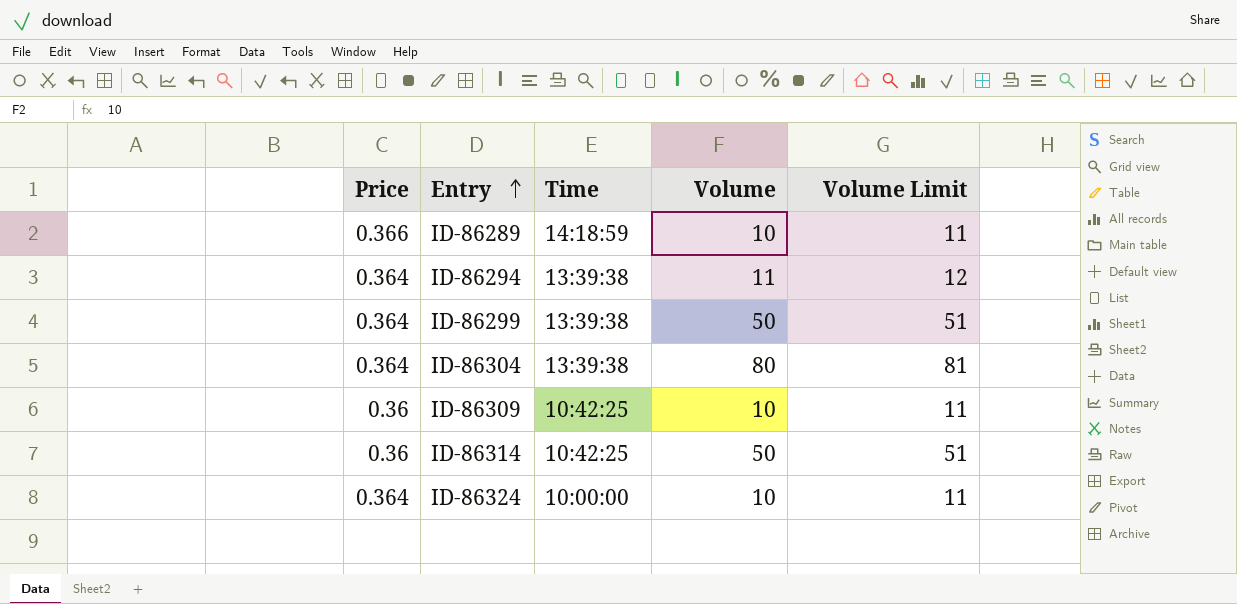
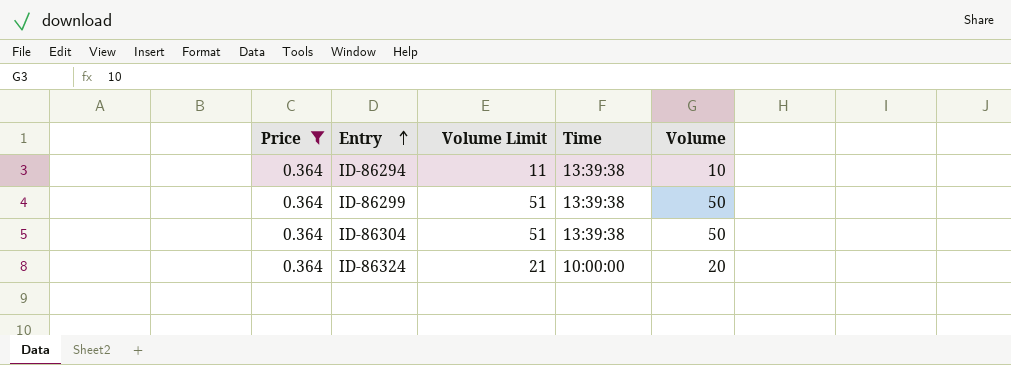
filter: none -> Price = 0.364
column Volume Limit | position: 5 -> 3
ID-86294 | Volume Limit: 12 -> 11
ID-86294 | Volume: 11 -> 10
ID-86304 | Volume Limit: 81 -> 51
ID-86304 | Volume: 80 -> 50
ID-86324 | Volume Limit: 11 -> 21
ID-86324 | Volume: 10 -> 20

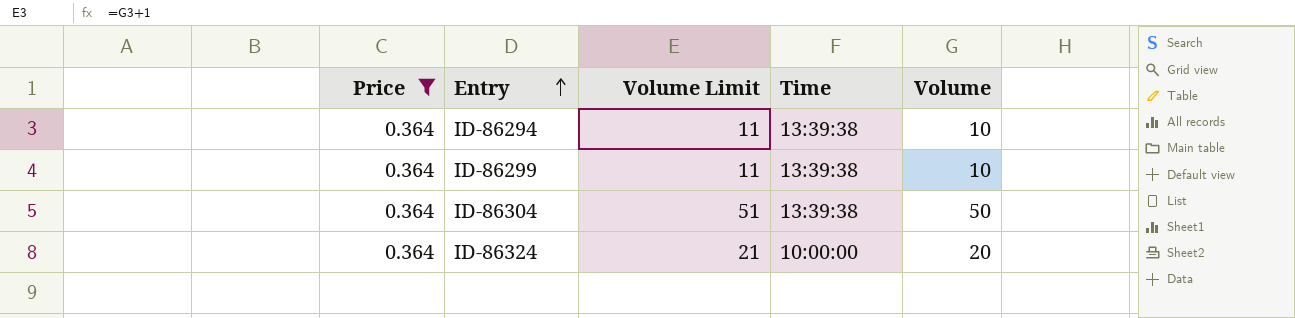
ID-86299 | Volume Limit: 51 -> 11
ID-86299 | Volume: 50 -> 10

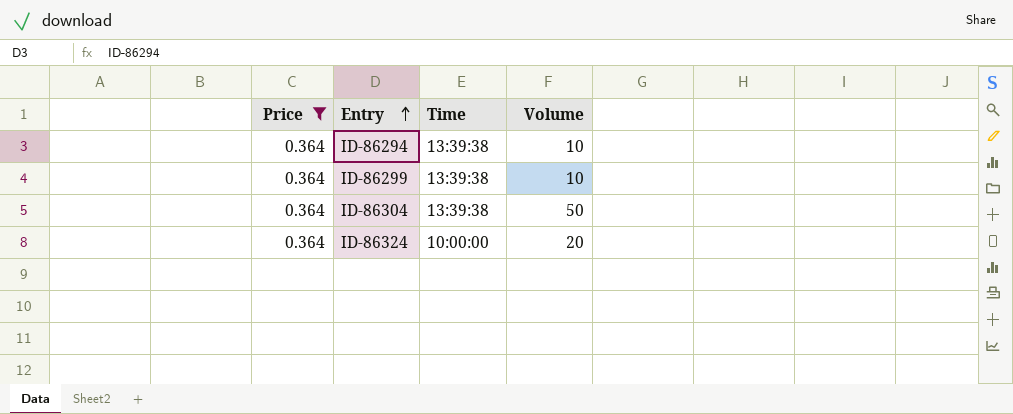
column Volume Limit | formula: [Volume] + 1 -> none

